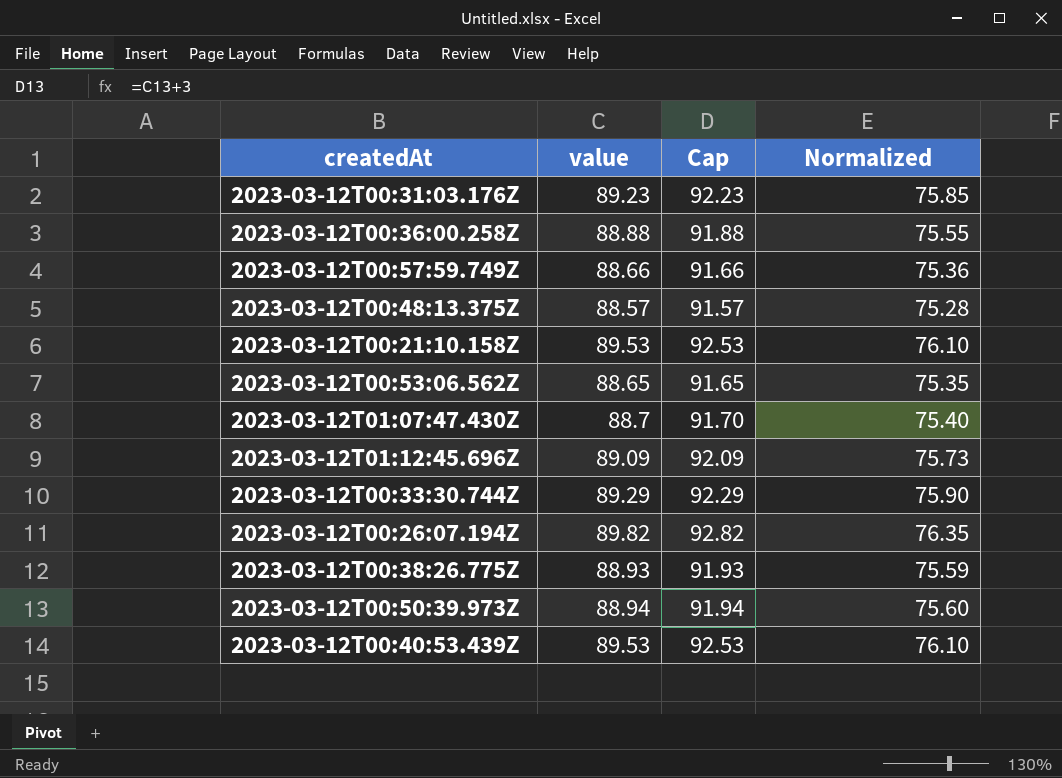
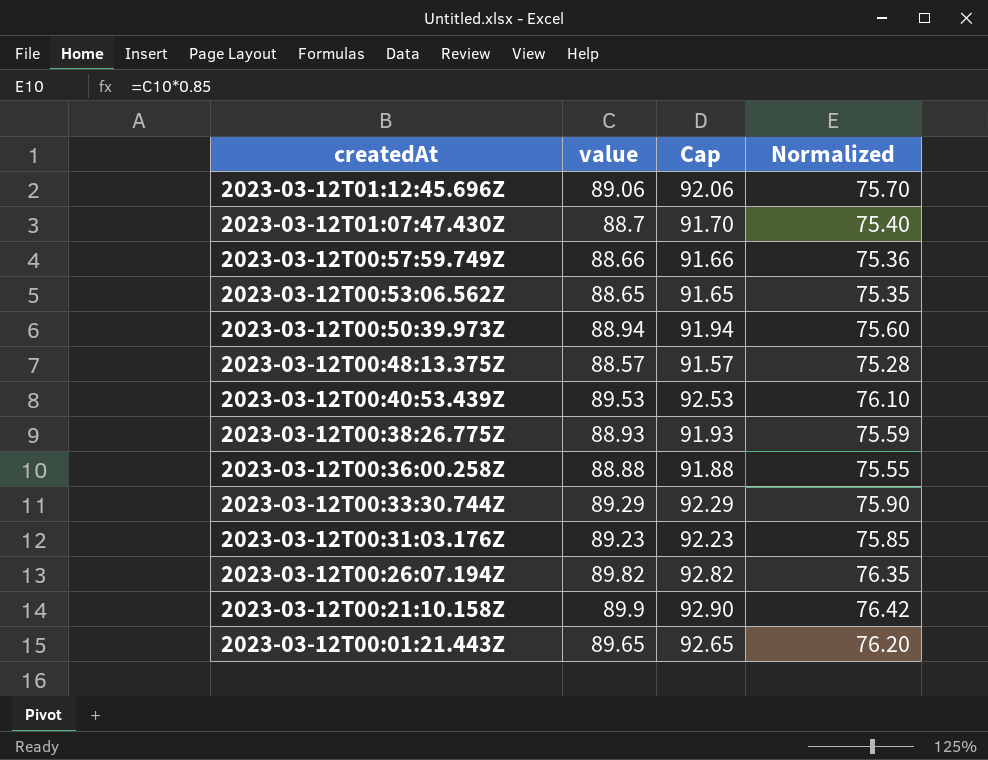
row order: none -> createdAt descending
2023-03-12T01:12:45.696Z | value: 89.09 -> 89.06
2023-03-12T01:12:45.696Z | Cap: 92.09 -> 92.06
2023-03-12T01:12:45.696Z | Normalized: 75.73 -> 75.70
2023-03-12T00:21:10.158Z | value: 89.53 -> 89.9
2023-03-12T00:21:10.158Z | Cap: 92.53 -> 92.90
2023-03-12T00:21:10.158Z | Normalized: 76.10 -> 76.42
row 2023-03-12T00:01:21.443Z: none -> 89.65 | 92.65 | 76.20

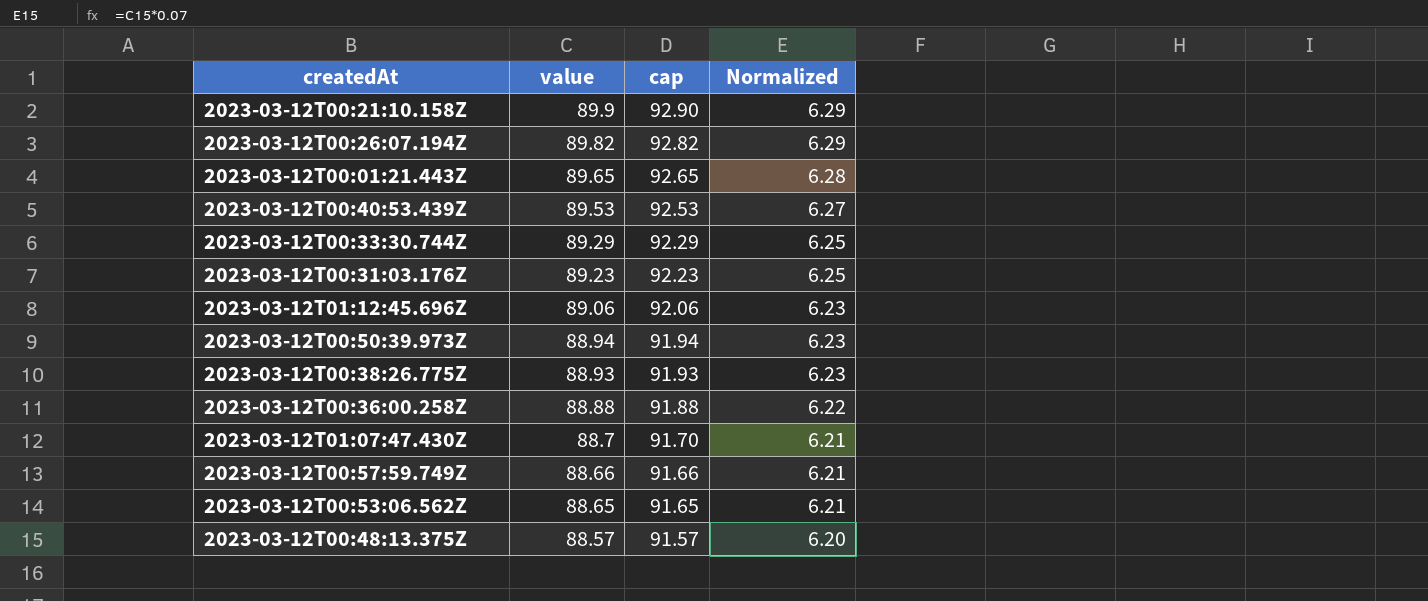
row order: createdAt descending -> value descending
column name: Cap -> cap
column Normalized | formula: [value] * 0.85 -> [value] * 0.07

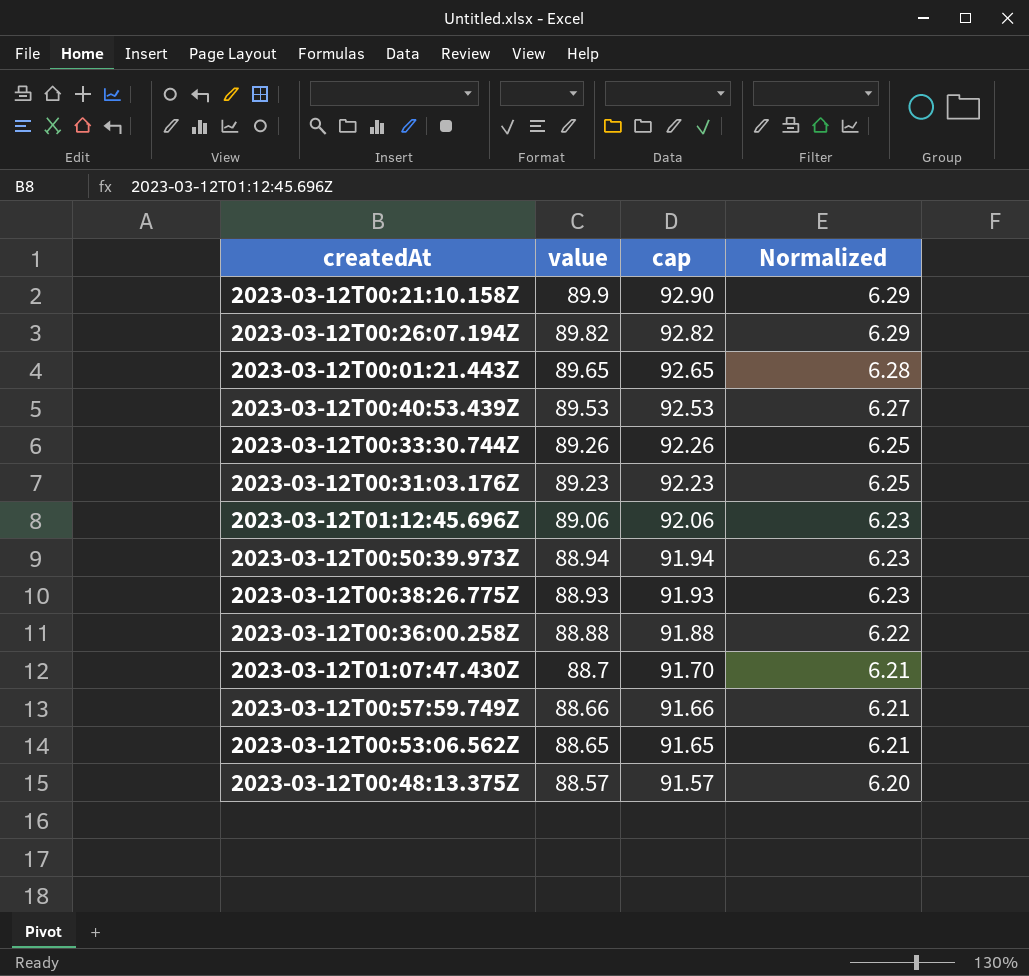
2023-03-12T00:33:30.744Z | value: 89.29 -> 89.26
2023-03-12T00:33:30.744Z | cap: 92.29 -> 92.26

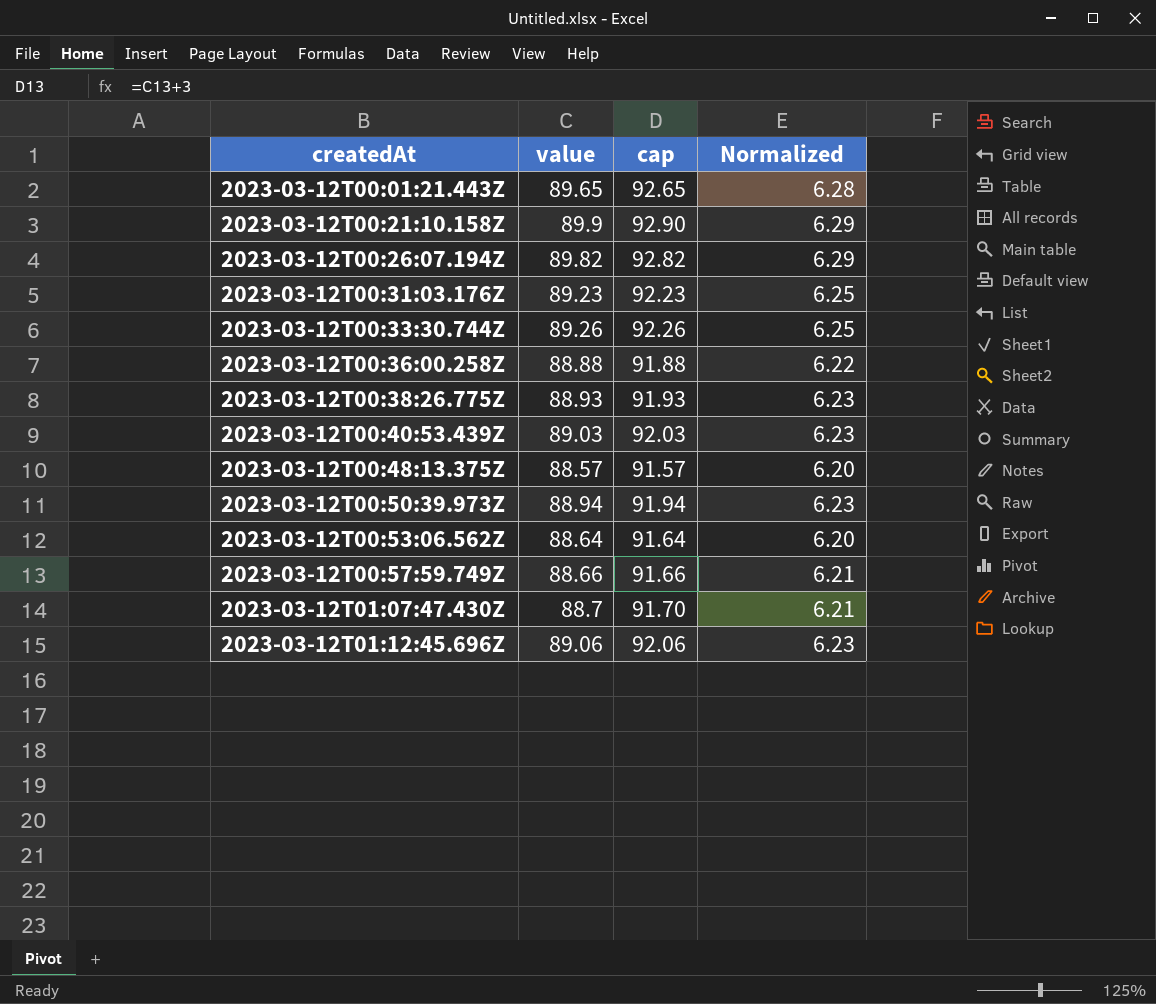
row order: value descending -> createdAt ascending
2023-03-12T00:40:53.439Z | value: 89.53 -> 89.03
2023-03-12T00:40:53.439Z | cap: 92.53 -> 92.03
2023-03-12T00:40:53.439Z | Normalized: 6.27 -> 6.23
2023-03-12T00:53:06.562Z | value: 88.65 -> 88.64
2023-03-12T00:53:06.562Z | cap: 91.65 -> 91.64
2023-03-12T00:53:06.562Z | Normalized: 6.21 -> 6.20

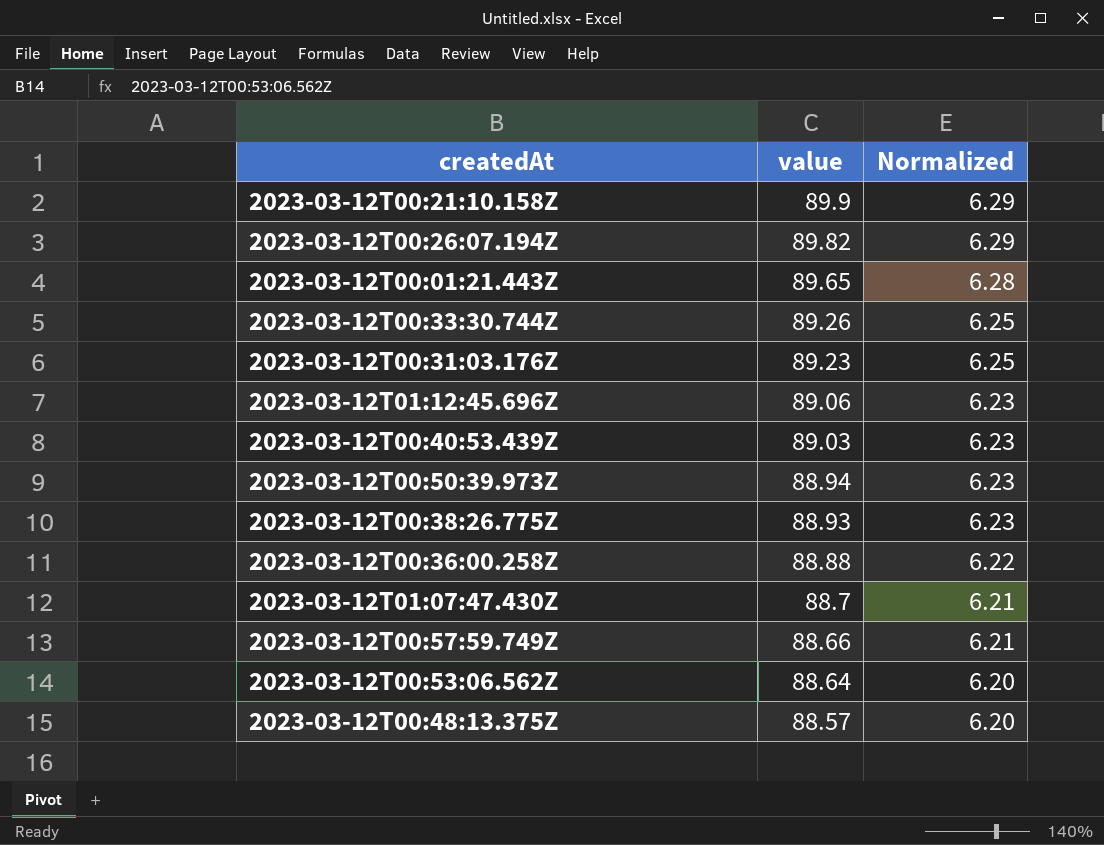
row order: createdAt ascending -> value descending
column cap | formula: [value] + 3 -> none

